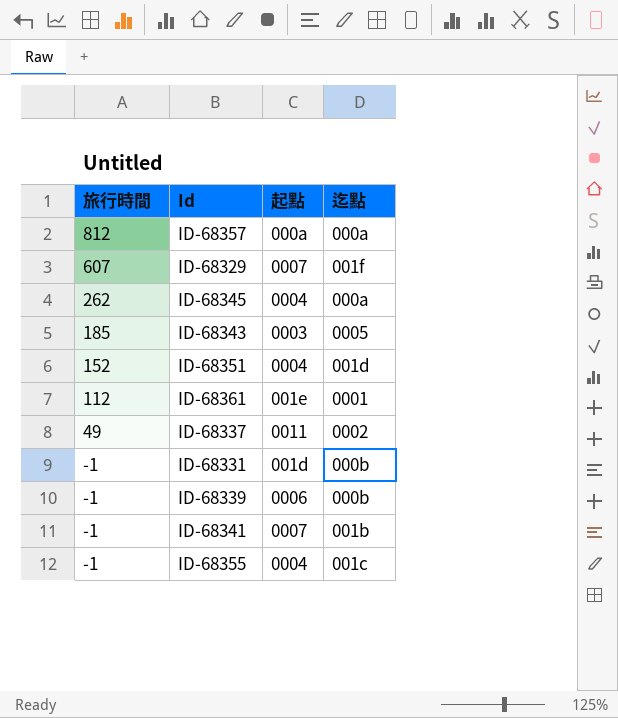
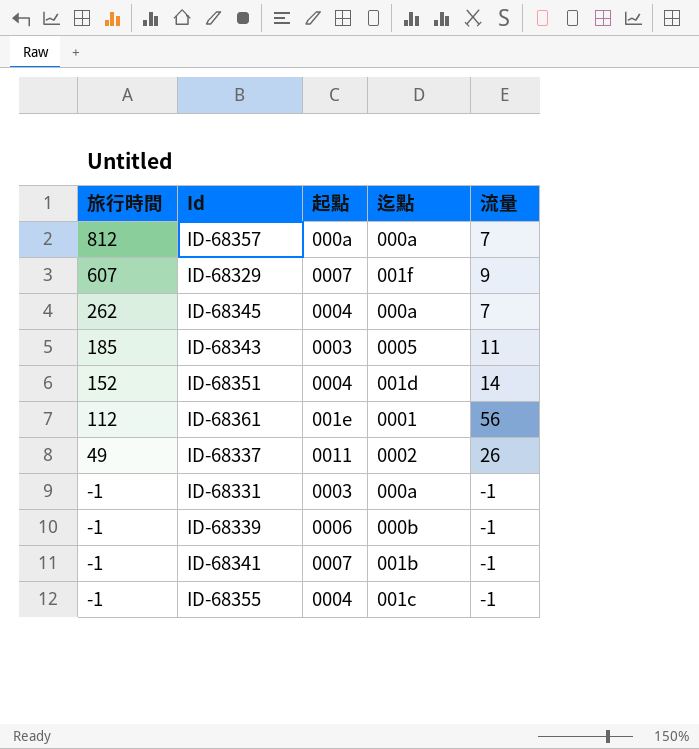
column 流量 | position: none -> 5
ID-68331 | 起點: 001d -> 0003
ID-68331 | 迄點: 000b -> 000a

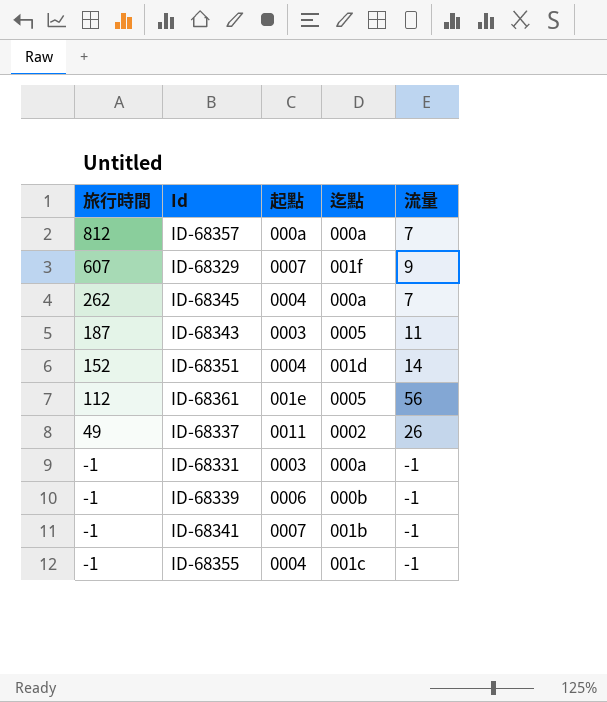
ID-68343 | 旅行時間: 185 -> 187
ID-68361 | 迄點: 0001 -> 0005

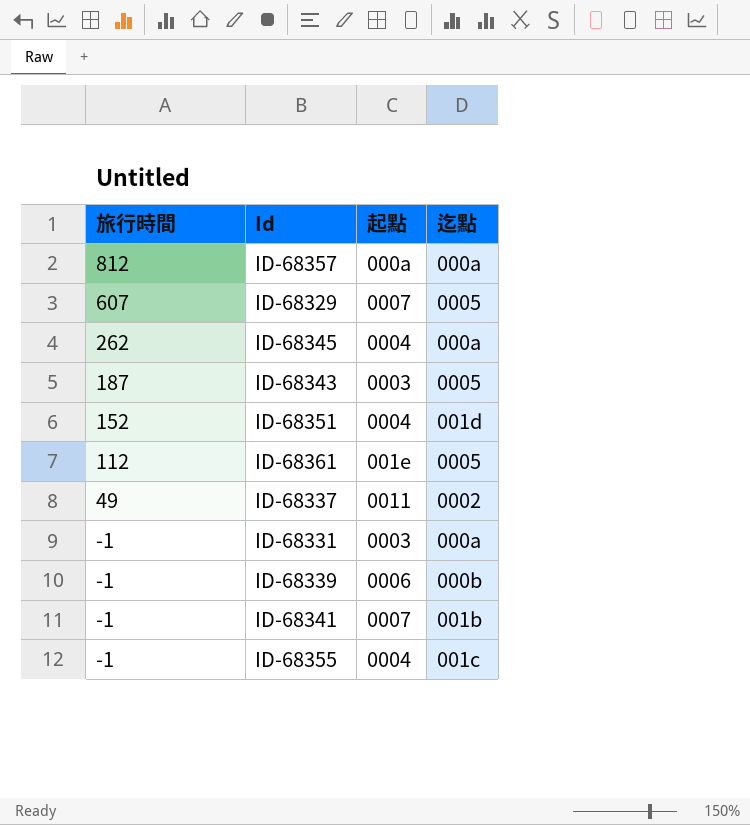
column 流量 | position: 5 -> none
ID-68329 | 迄點: 001f -> 0005

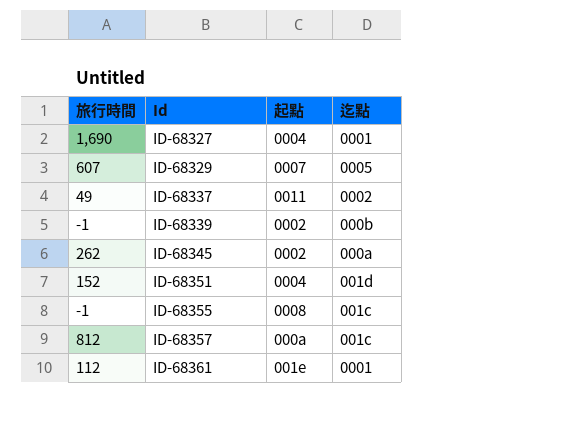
row order: 旅行時間 descending -> Id ascending
row ID-68343: 187 | 0003 | 0005 -> none
row ID-68331: -1 | 0003 | 000a -> none
row ID-68341: -1 | 0007 | 001b -> none
row ID-68327: none -> 1,690 | 0004 | 0001
ID-68339 | 起點: 0006 -> 0002
ID-68345 | 起點: 0004 -> 0002
ID-68355 | 起點: 0004 -> 0008
ID-68357 | 迄點: 000a -> 001c
ID-68361 | 迄點: 0005 -> 0001

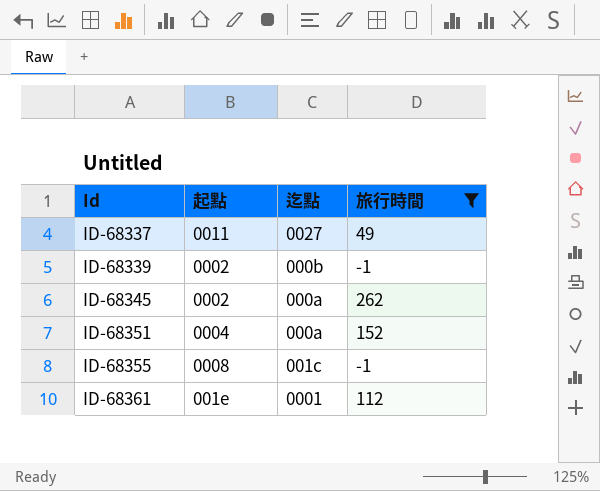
filter: none -> 旅行時間 <= 262
column 旅行時間 | position: 1 -> 4
ID-68337 | 迄點: 0002 -> 0027
ID-68351 | 迄點: 001d -> 000a

